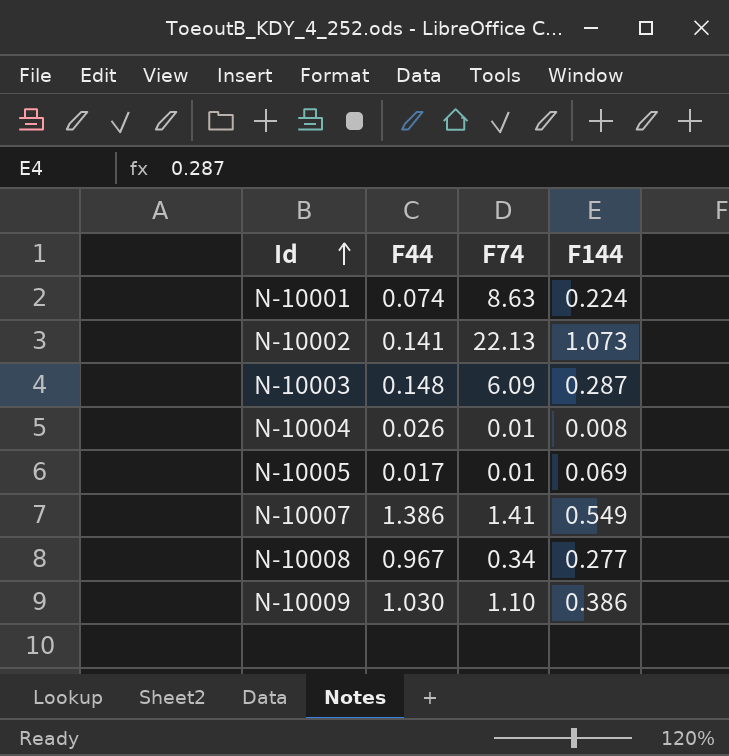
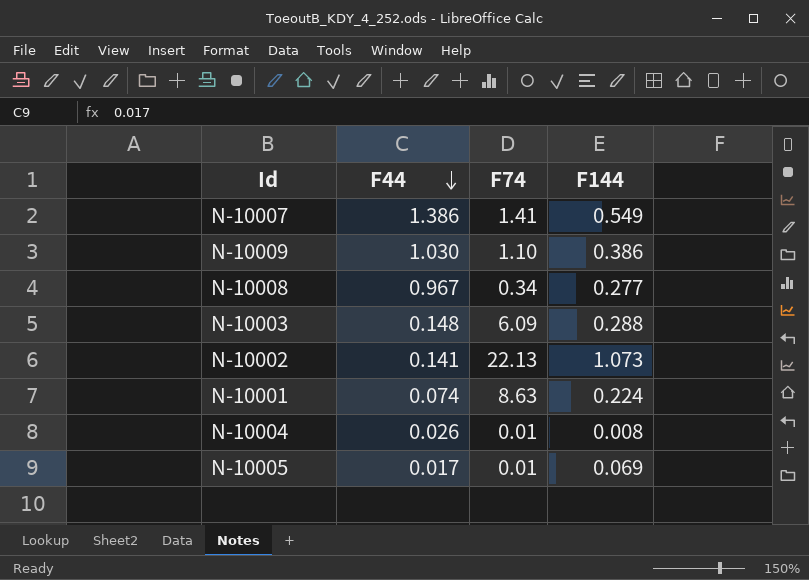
row order: Id ascending -> F44 descending
N-10003 | F144: 0.287 -> 0.288

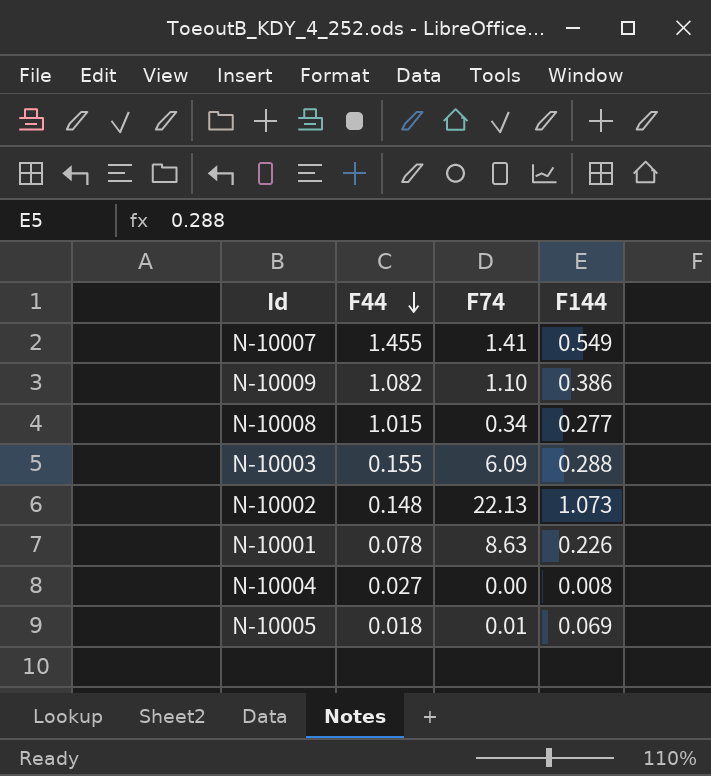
N-10007 | F44: 1.386 -> 1.455
N-10009 | F44: 1.030 -> 1.082
N-10008 | F44: 0.967 -> 1.015
N-10003 | F44: 0.148 -> 0.155
N-10002 | F44: 0.141 -> 0.148
N-10001 | F44: 0.074 -> 0.078
N-10001 | F144: 0.224 -> 0.226
N-10004 | F44: 0.026 -> 0.027
N-10004 | F74: 0.01 -> 0.00
N-10005 | F44: 0.017 -> 0.018

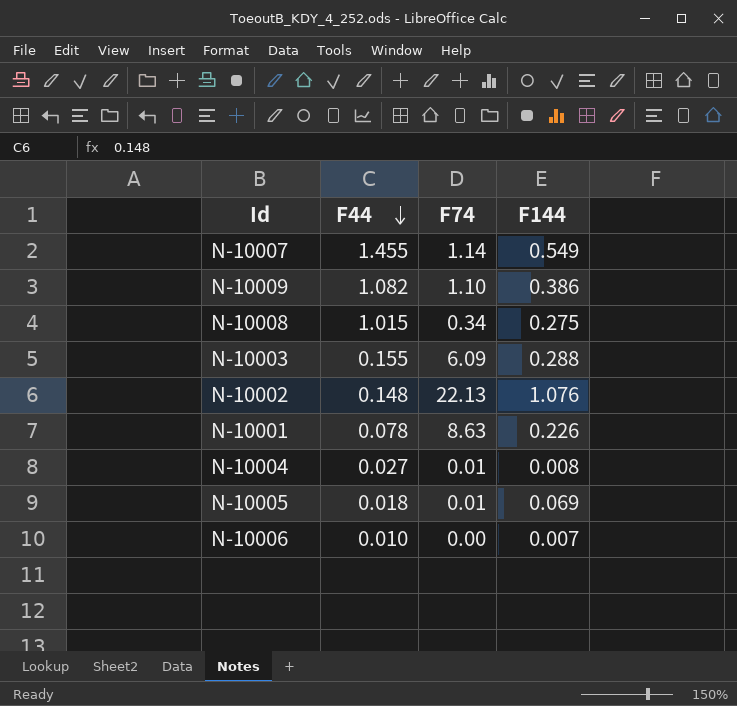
N-10007 | F74: 1.41 -> 1.14
N-10008 | F144: 0.277 -> 0.275
N-10002 | F144: 1.073 -> 1.076
N-10004 | F74: 0.00 -> 0.01
row N-10006: none -> 0.010 | 0.00 | 0.007

